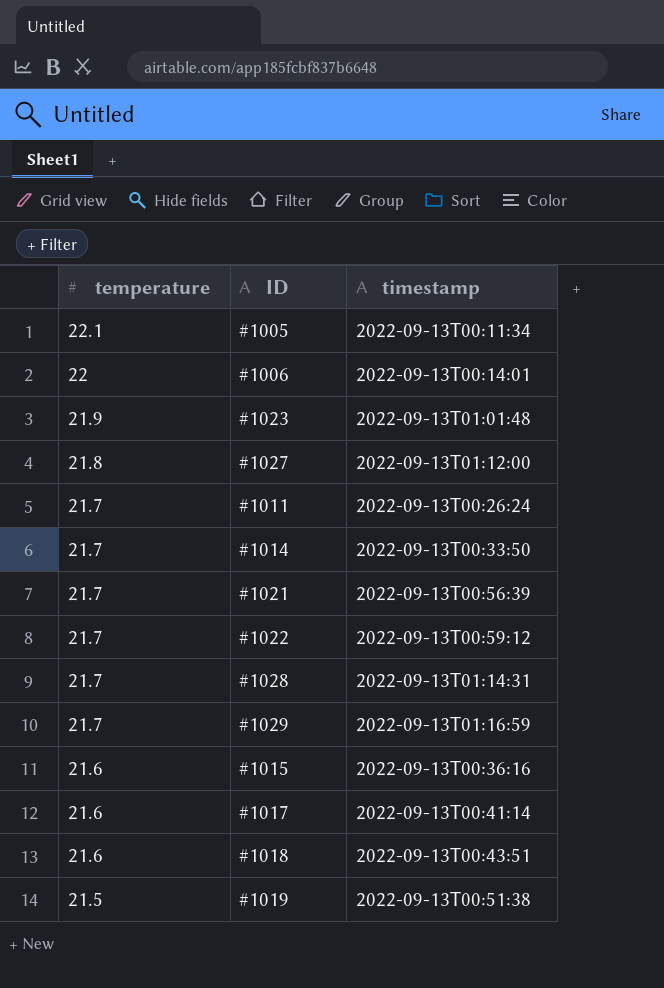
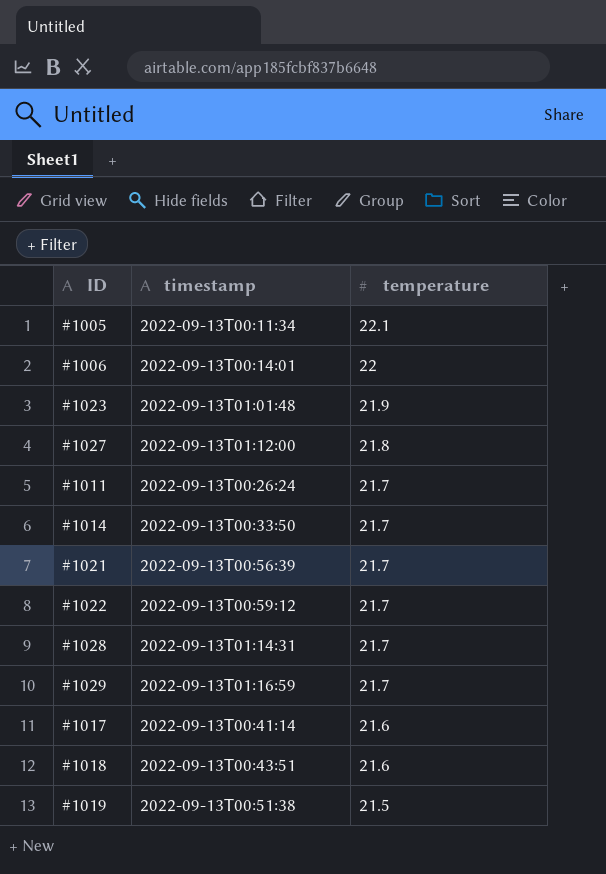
column temperature | position: 1 -> 3
row #1015: 21.6 | 2022-09-13T00:36:16 -> none

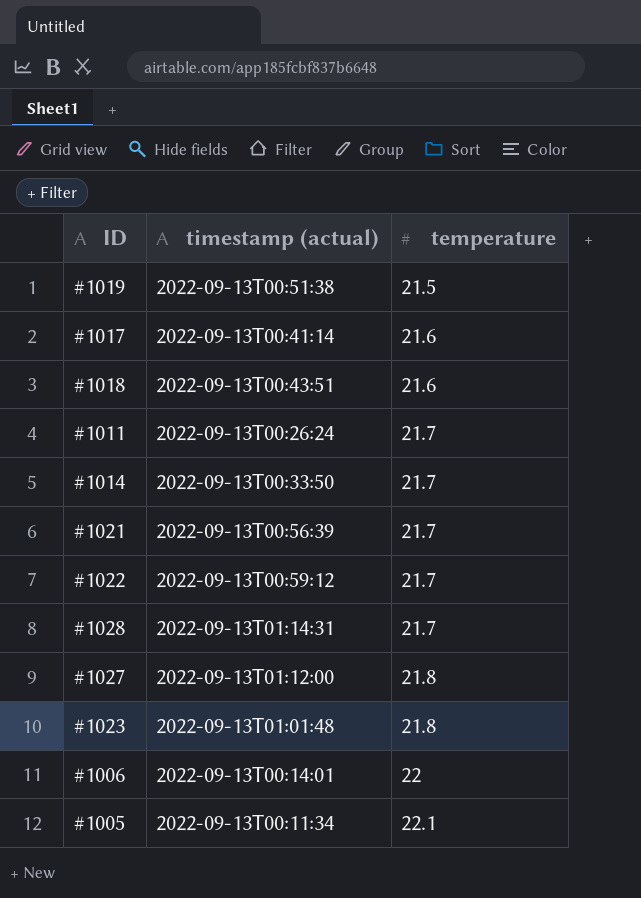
row order: temperature descending -> temperature ascending
column name: timestamp -> timestamp (actual)
row #1029: 2022-09-13T01:16:59 | 21.7 -> none
#1023 | temperature: 21.9 -> 21.8

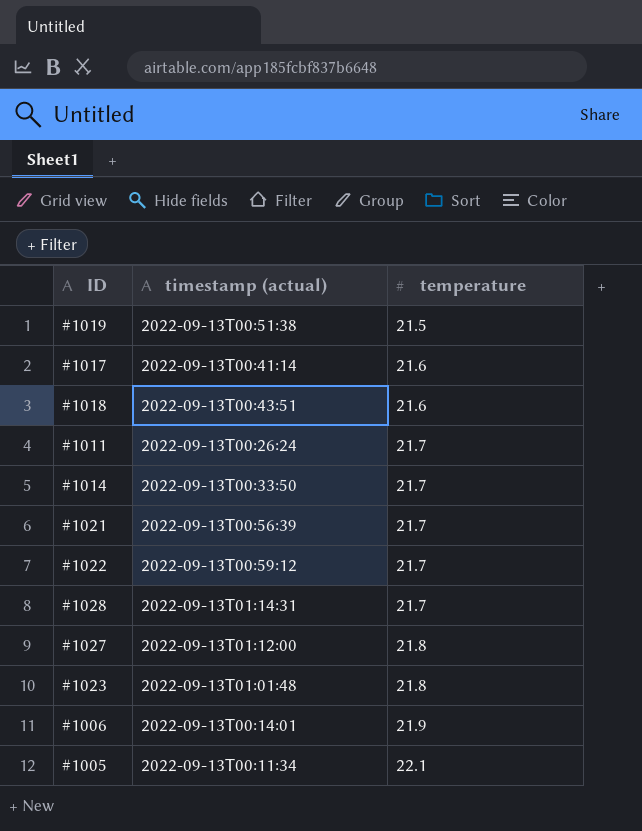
#1006 | temperature: 22 -> 21.9

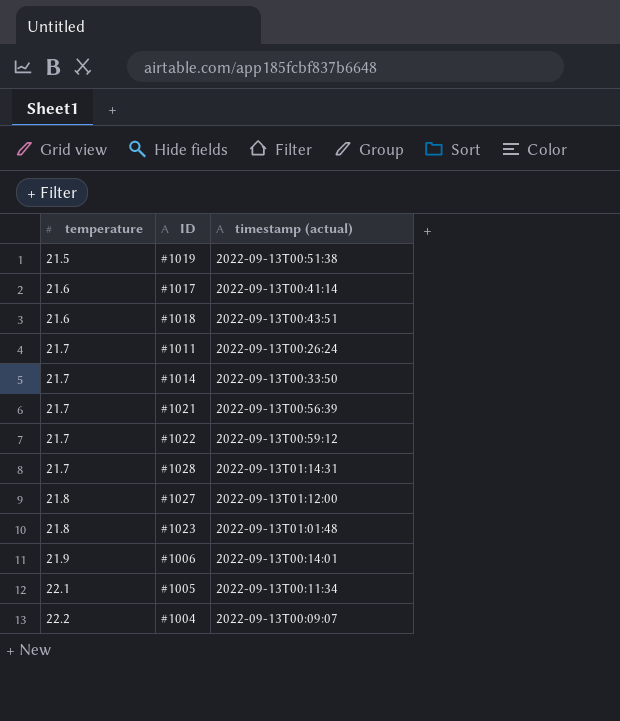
column temperature | position: 3 -> 1
row #1004: none -> 22.2 | 2022-09-13T00:09:07

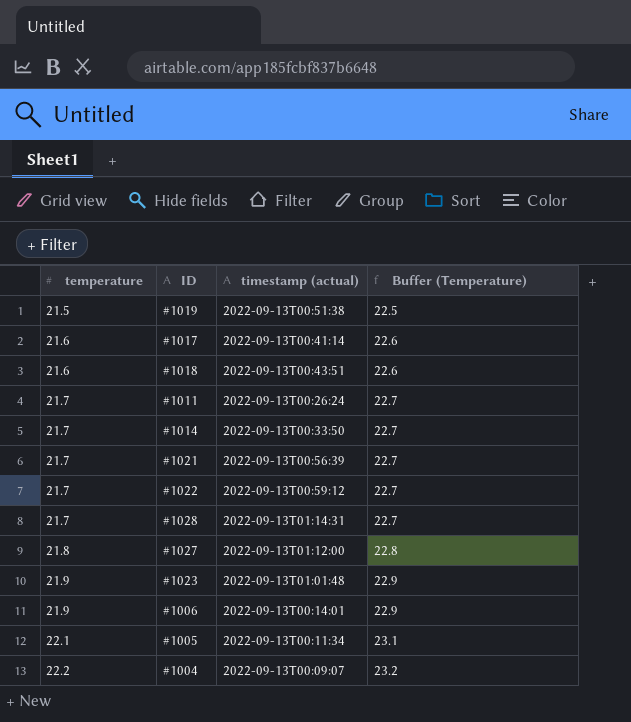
column Buffer (Temperature) | formula: none -> [temperature] + 1
#1023 | temperature: 21.8 -> 21.9

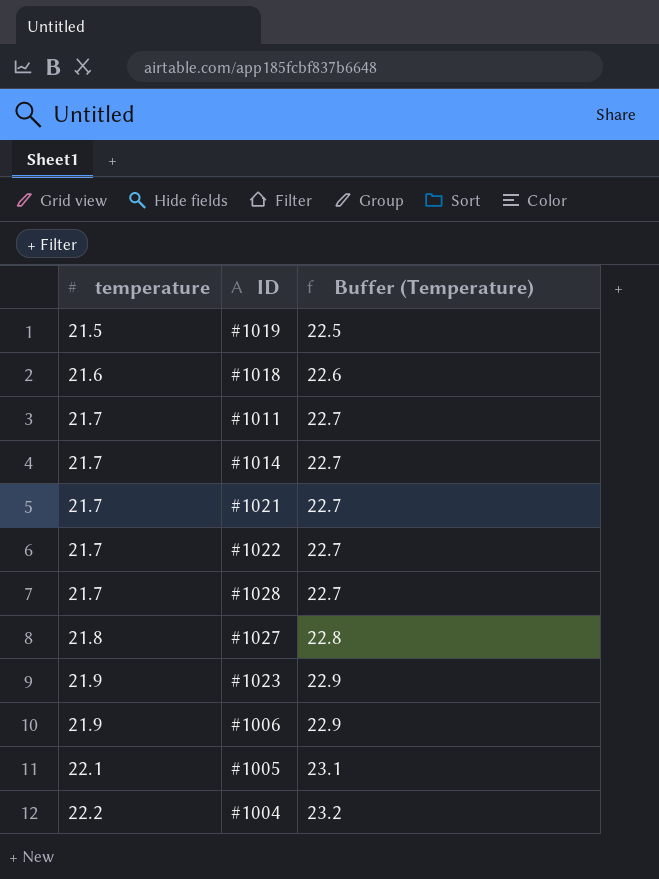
column timestamp (actual) | position: 3 -> none
row #1017: 21.6 | 2022-09-13T00:41:14 | 22.6 -> none

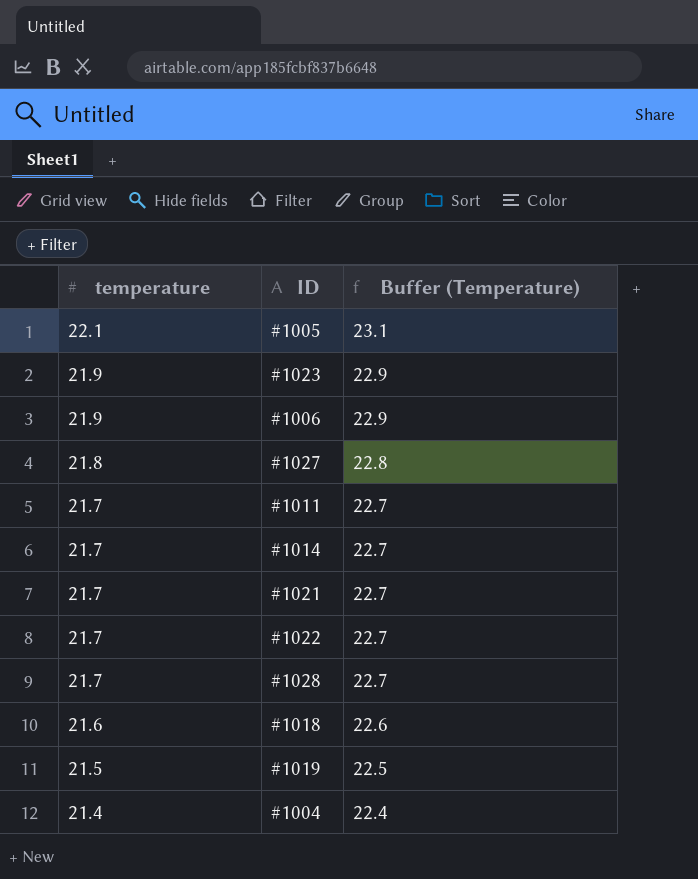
row order: temperature ascending -> temperature descending
#1004 | temperature: 22.2 -> 21.4
#1004 | Buffer (Temperature): 23.2 -> 22.4

